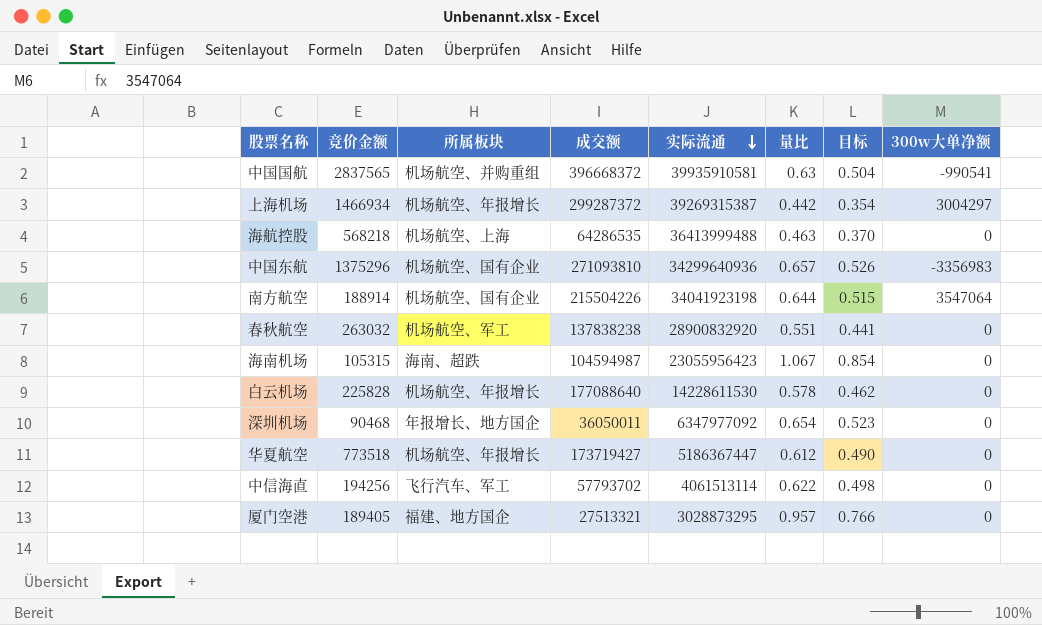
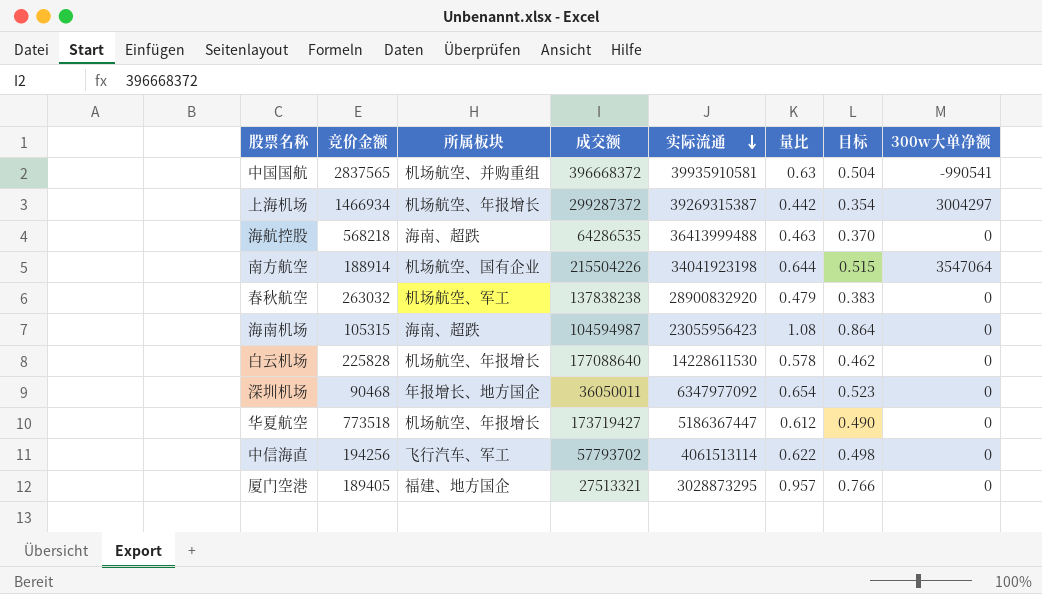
row 中国东航: 1375296 | 机场航空、国有企业 | 271093810 | 34299640936 | 0.657 | 0.526 | -3356983 -> none
海航控股 | 所属板块: 机场航空、上海 -> 海南、超跌
春秋航空 | 量比: 0.551 -> 0.479
春秋航空 | 目标: 0.441 -> 0.383
海南机场 | 量比: 1.067 -> 1.08
海南机场 | 目标: 0.854 -> 0.864

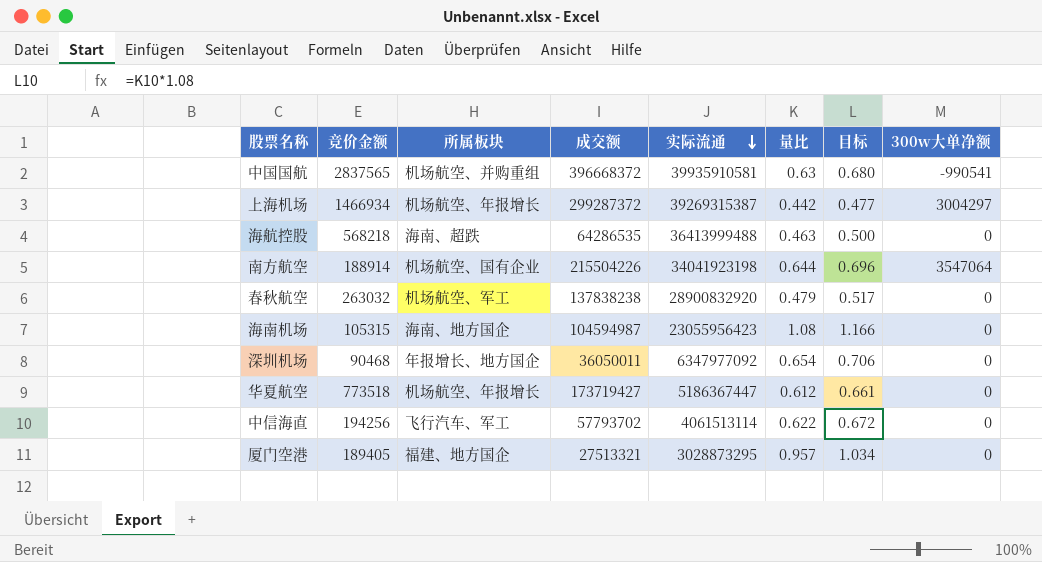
column 目标 | formula: [量比] * 0.8 -> [量比] * 1.08
row 白云机场: 225828 | 机场航空、年报增长 | 177088640 | 14228611530 | 0.578 | 0.462 | 0 -> none
海南机场 | 所属板块: 海南、超跌 -> 海南、地方国企

